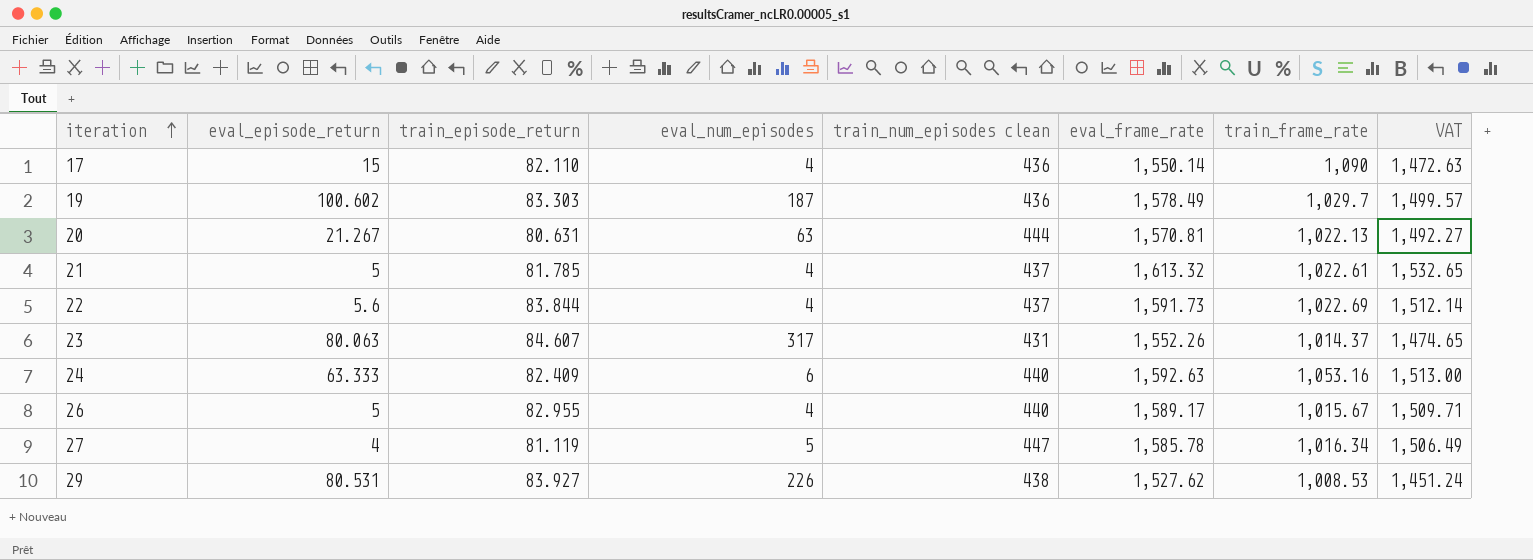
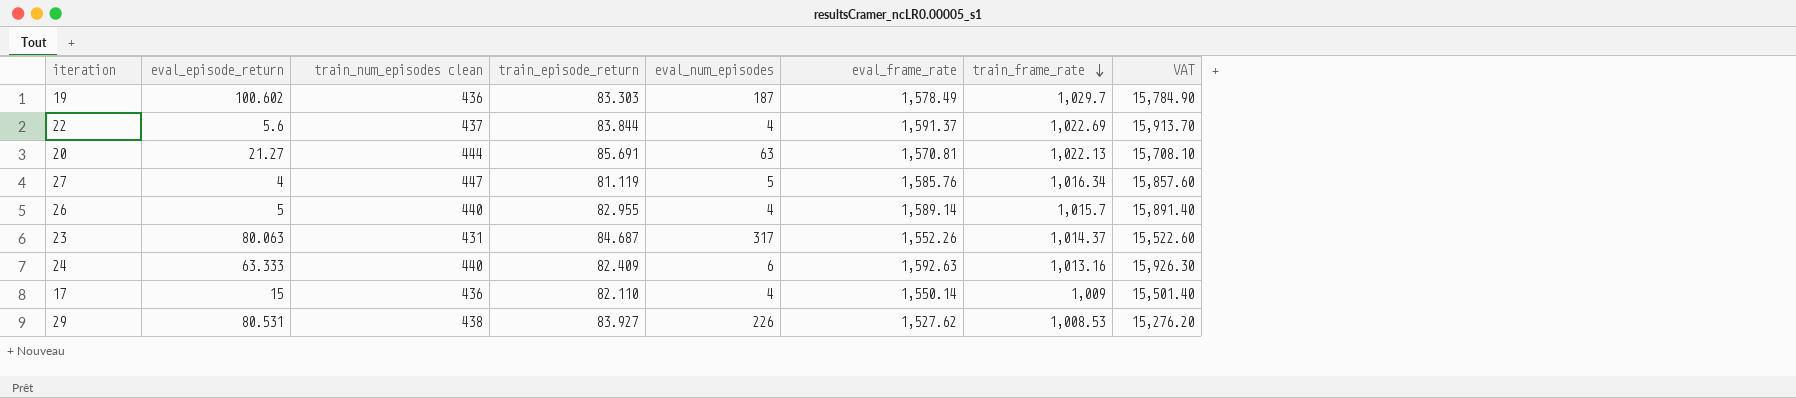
row order: iteration ascending -> train_frame_rate descending
column train_num_episodes clean | position: 5 -> 3
column VAT | formula: [eval_frame_rate] * 0.95 -> [eval_frame_rate] * 10
row 21: 5 | 81.785 | 4 | 437 | 1,613.32 | 1,022.61 | 1,532.65 -> none
22 | eval_frame_rate: 1,591.73 -> 1,591.37
20 | eval_episode_return: 21.267 -> 21.27
20 | train_episode_return: 80.631 -> 85.691
27 | eval_frame_rate: 1,585.78 -> 1,585.76
26 | eval_frame_rate: 1,589.17 -> 1,589.14
26 | train_frame_rate: 1,015.67 -> 1,015.7
23 | train_episode_return: 84.607 -> 84.687
24 | train_frame_rate: 1,053.16 -> 1,013.16
17 | train_frame_rate: 1,090 -> 1,009

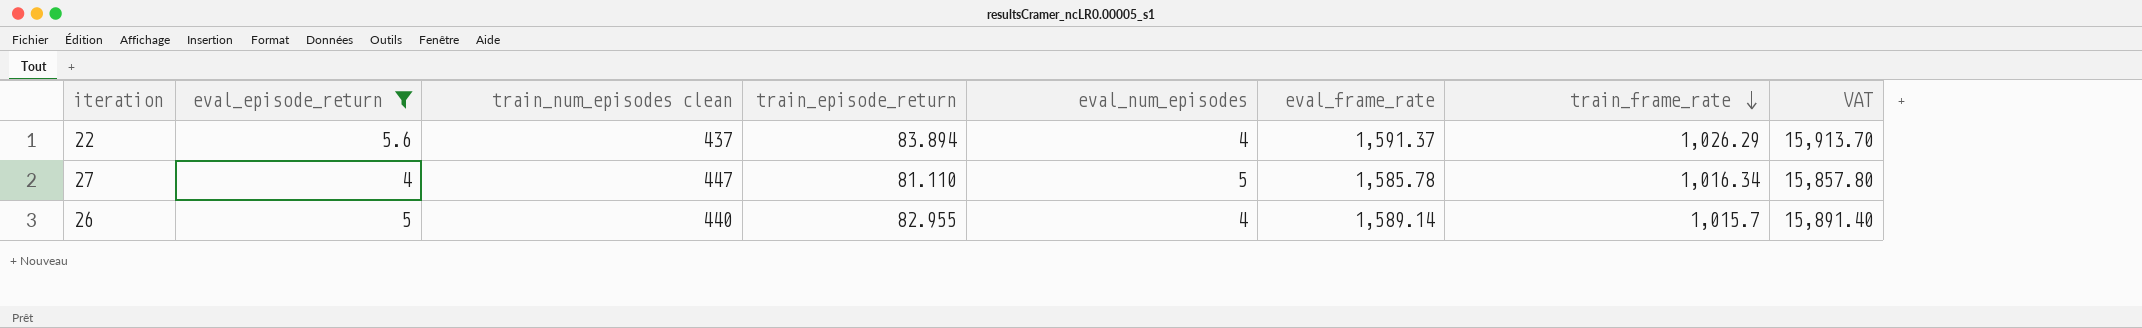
filter: none -> eval_episode_return <= 5.6
22 | train_episode_return: 83.844 -> 83.894
22 | train_frame_rate: 1,022.69 -> 1,026.29
27 | train_episode_return: 81.119 -> 81.110
27 | eval_frame_rate: 1,585.76 -> 1,585.78
27 | VAT: 15,857.60 -> 15,857.80

